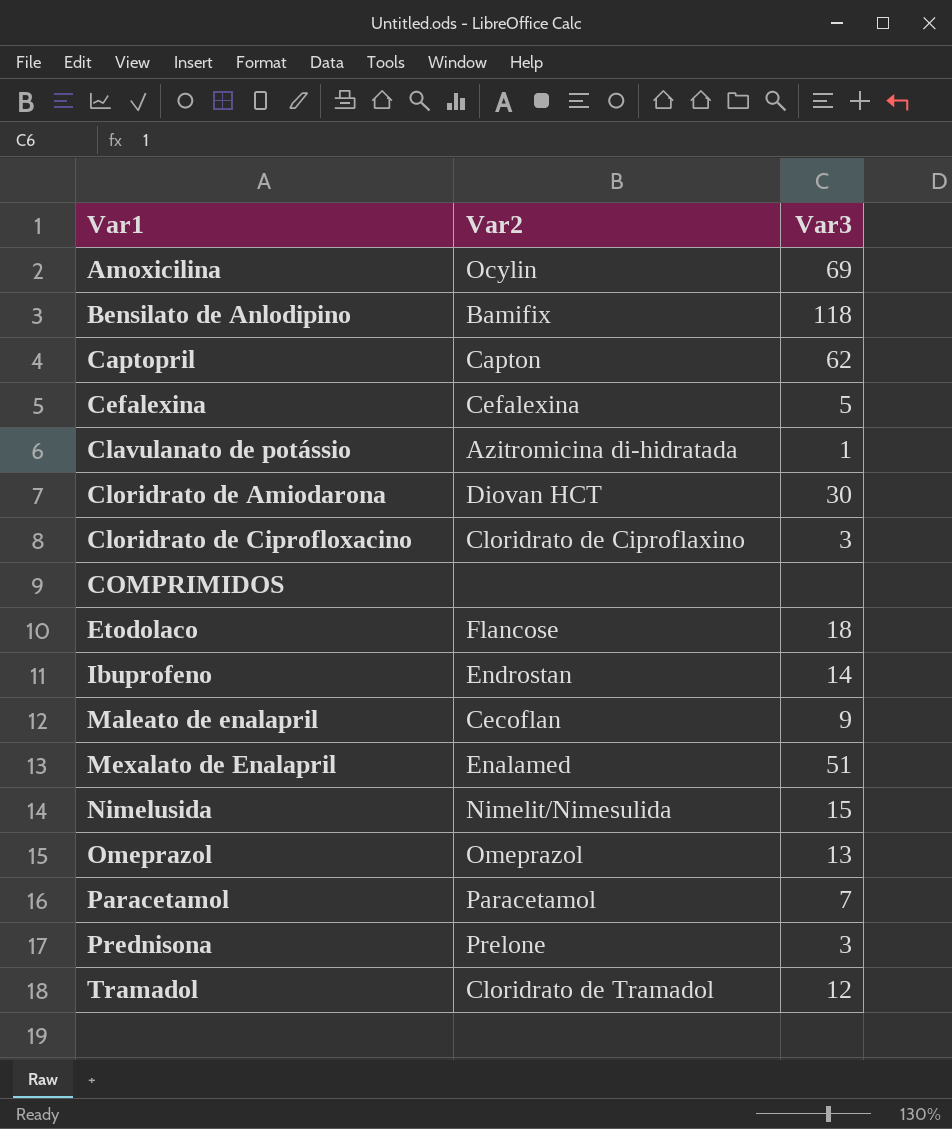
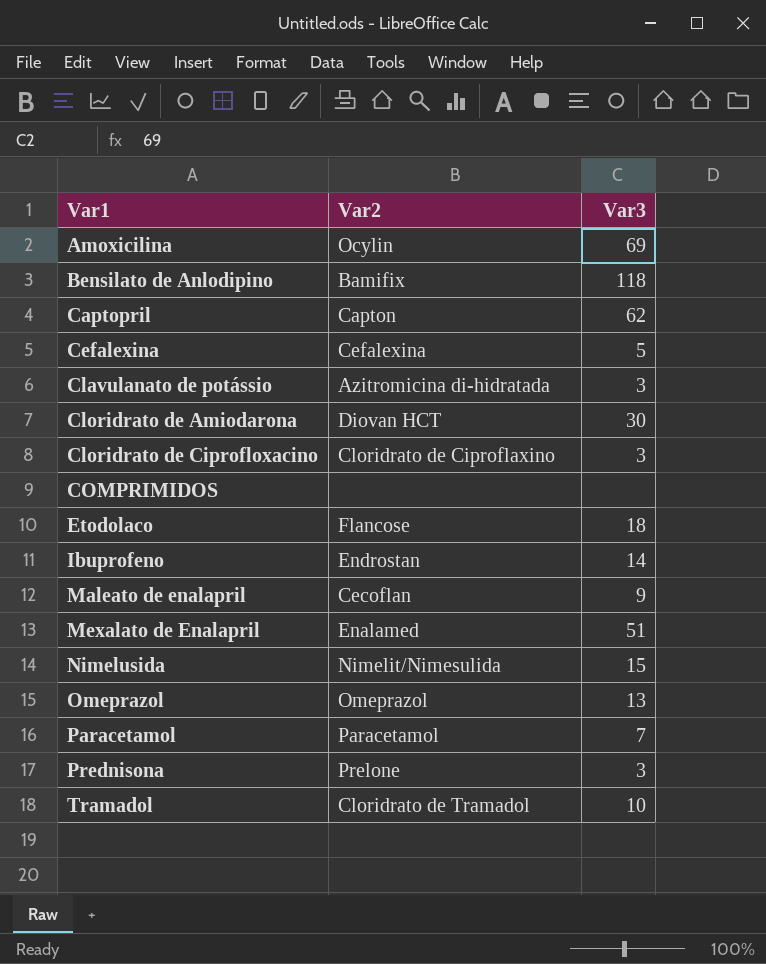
Clavulanato de potássio | Var3: 1 -> 3
Tramadol | Var3: 12 -> 10

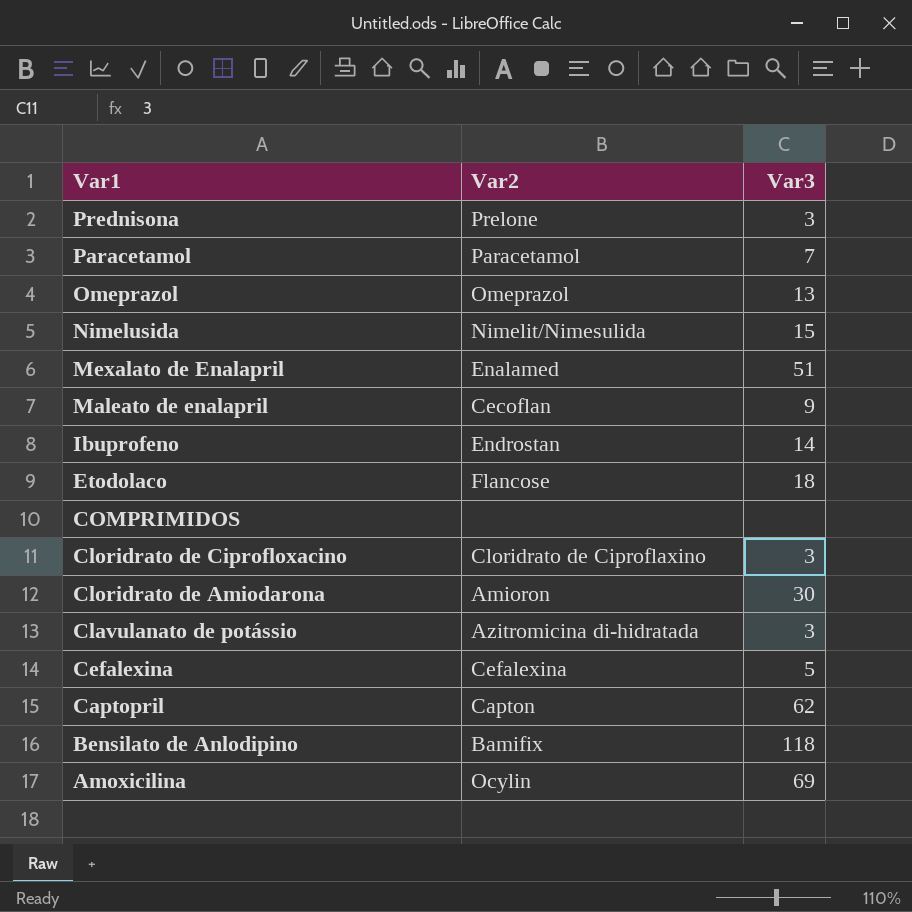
row order: Var1 ascending -> Var1 descending
row Tramadol: Cloridrato de Tramadol | 10 -> none
Cloridrato de Amiodarona | Var2: Diovan HCT -> Amioron

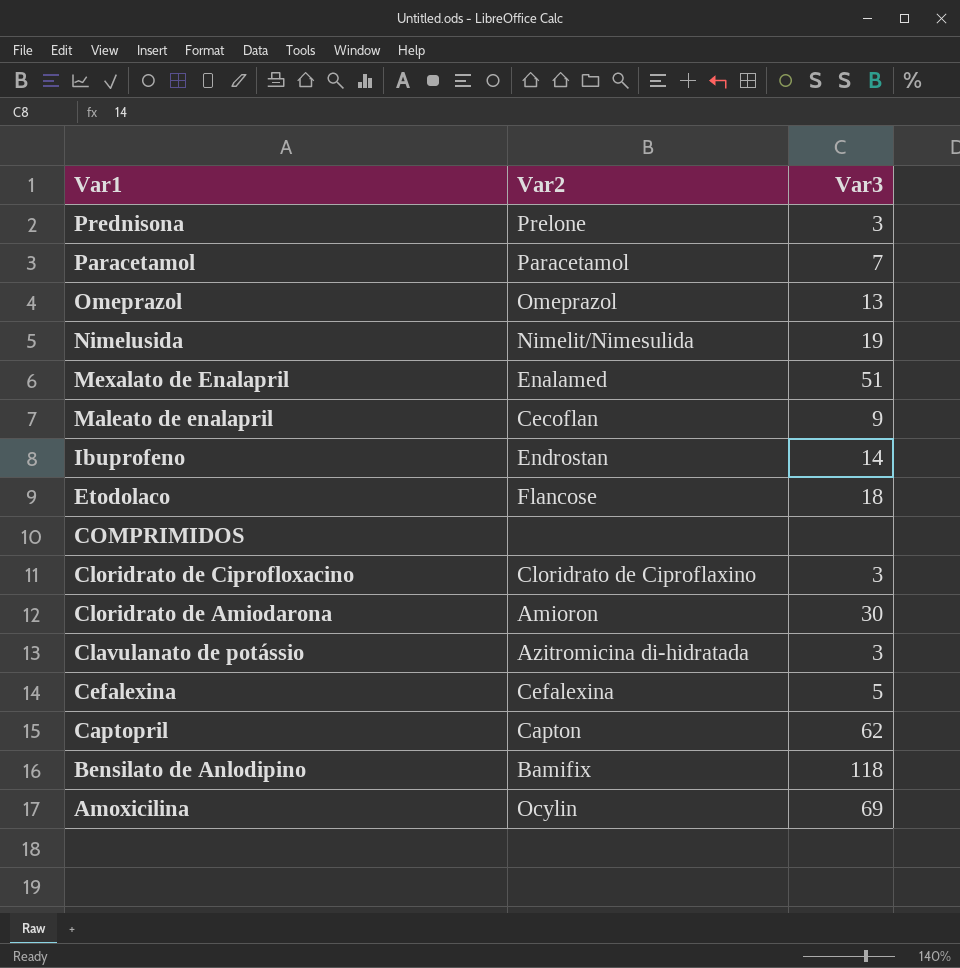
Nimelusida | Var3: 15 -> 19

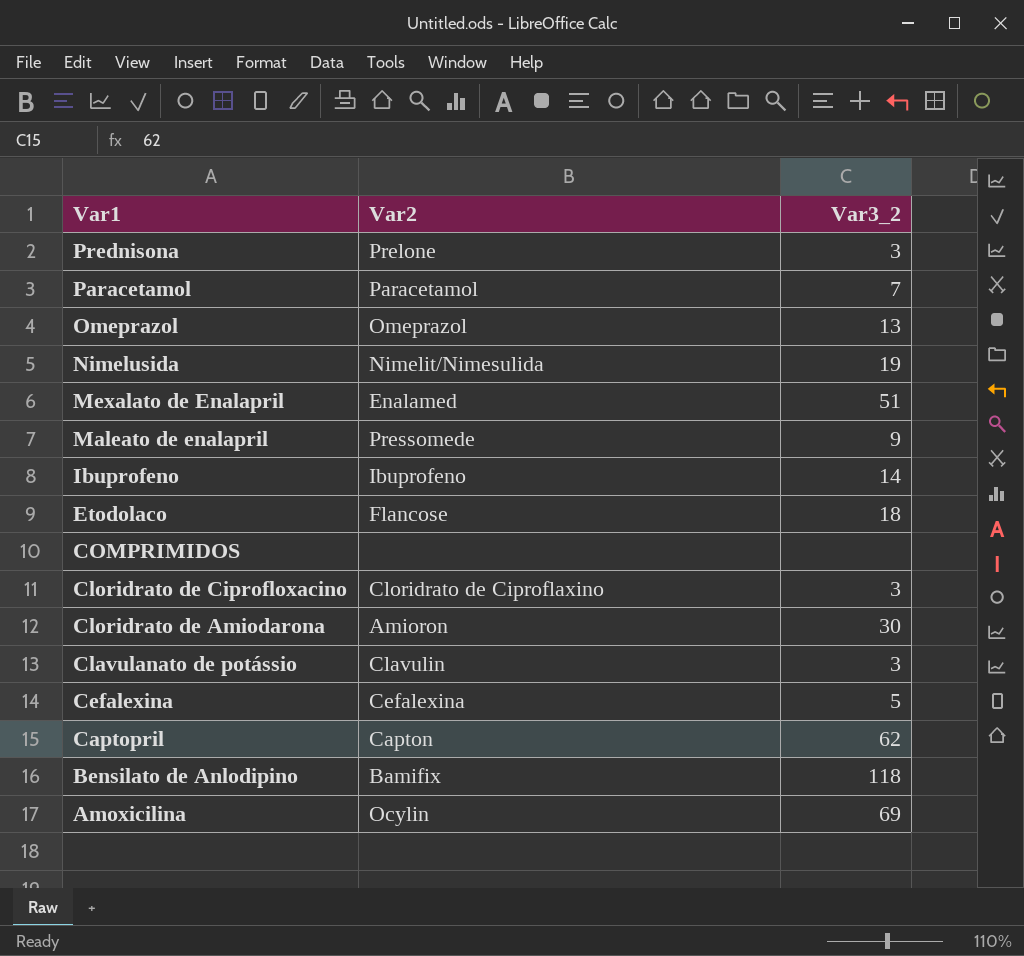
column name: Var3 -> Var3_2
Maleato de enalapril | Var2: Cecoflan -> Pressomede
Ibuprofeno | Var2: Endrostan -> Ibuprofeno
Clavulanato de potássio | Var2: Azitromicina di-hidratada -> Clavulin

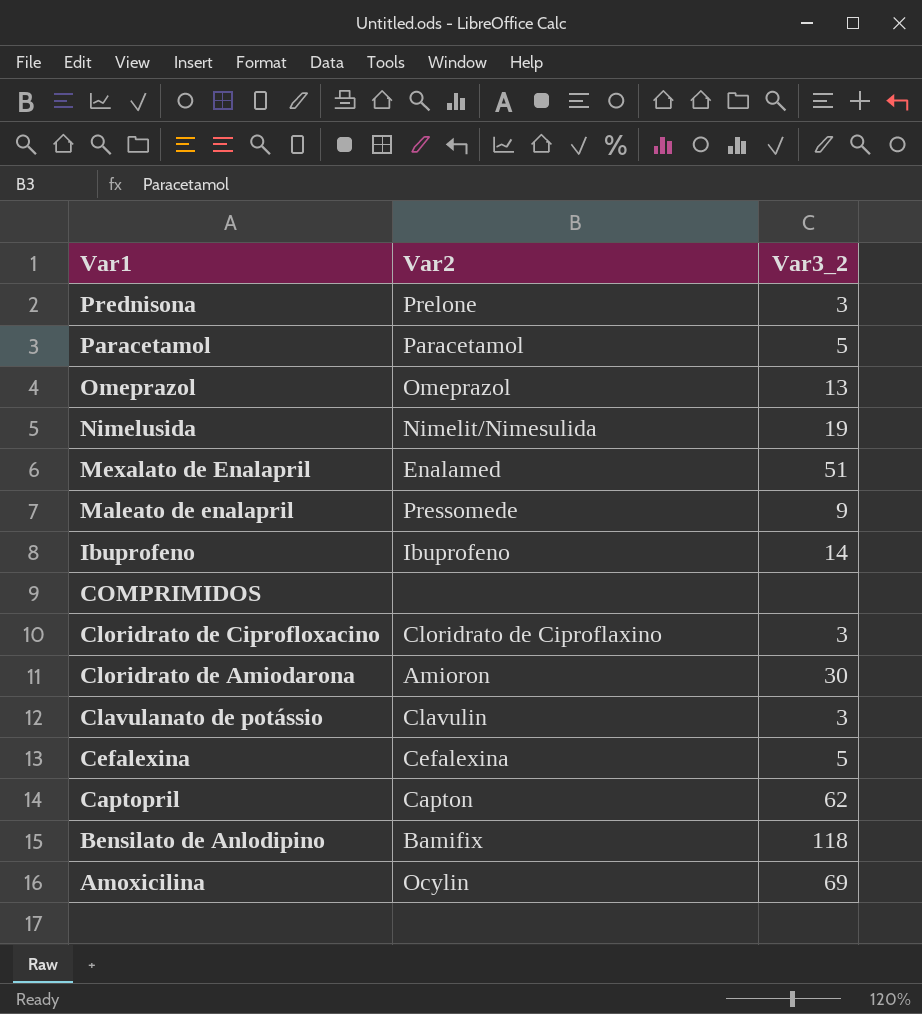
row Etodolaco: Flancose | 18 -> none
Paracetamol | Var3_2: 7 -> 5

